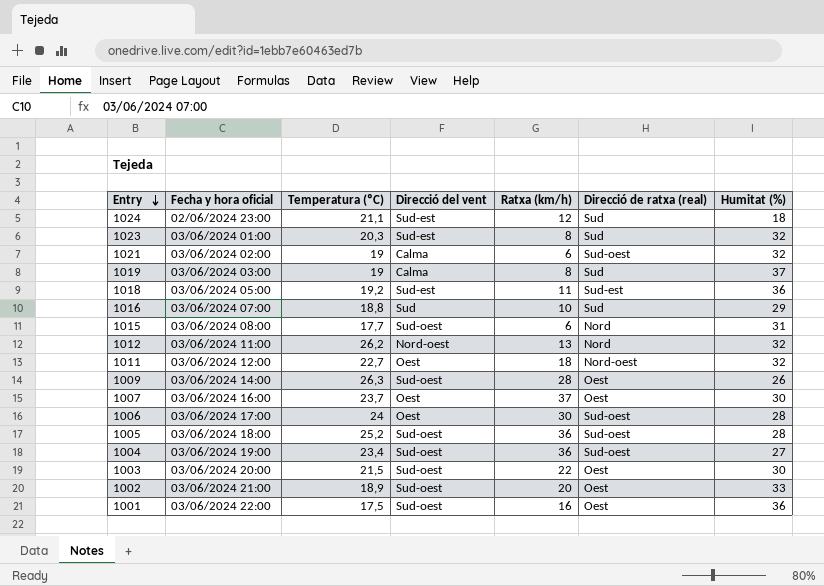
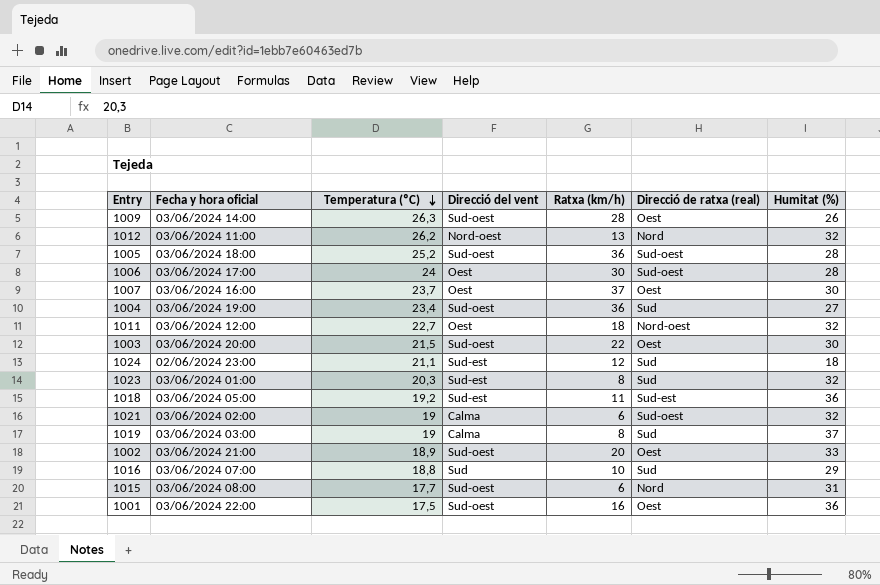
row order: Entry descending -> Temperatura (ºC) descending
1004 | Direcció de ratxa (real): Sud-oest -> Sud

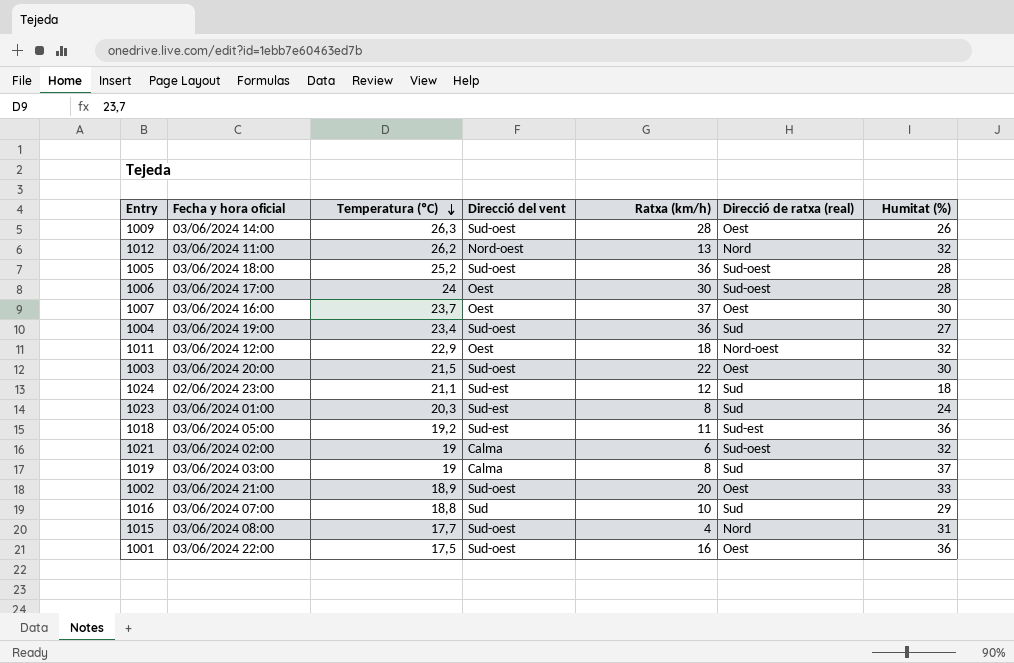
1011 | Temperatura (ºC): 22,7 -> 22,9
1023 | Humitat (%): 32 -> 24
1015 | Ratxa (km/h): 6 -> 4

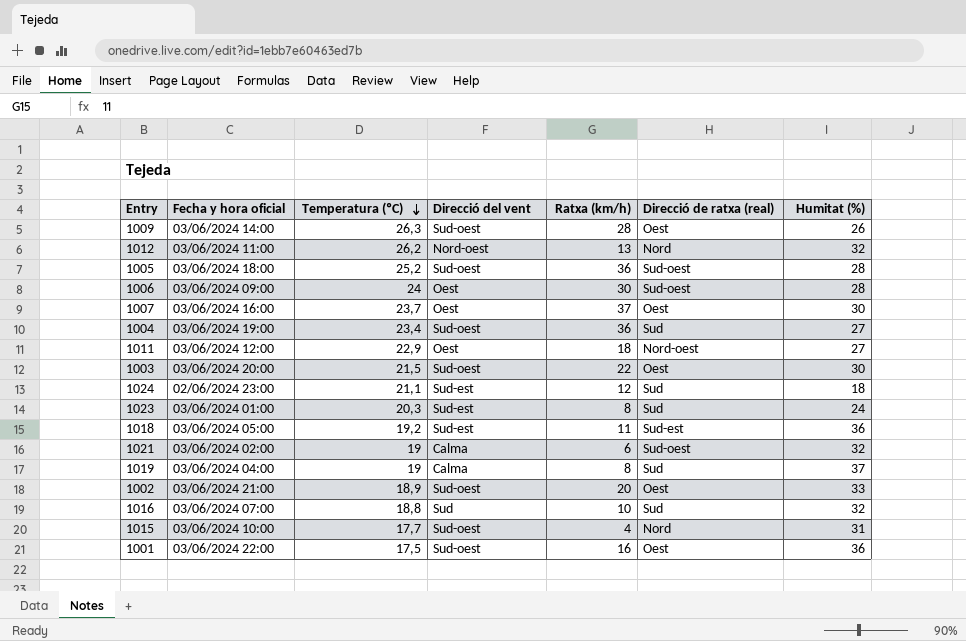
1006 | Fecha y hora oficial: 03/06/2024 17:00 -> 03/06/2024 09:00
1011 | Humitat (%): 32 -> 27
1019 | Fecha y hora oficial: 03/06/2024 03:00 -> 03/06/2024 04:00
1016 | Humitat (%): 29 -> 32
1015 | Fecha y hora oficial: 03/06/2024 08:00 -> 03/06/2024 10:00

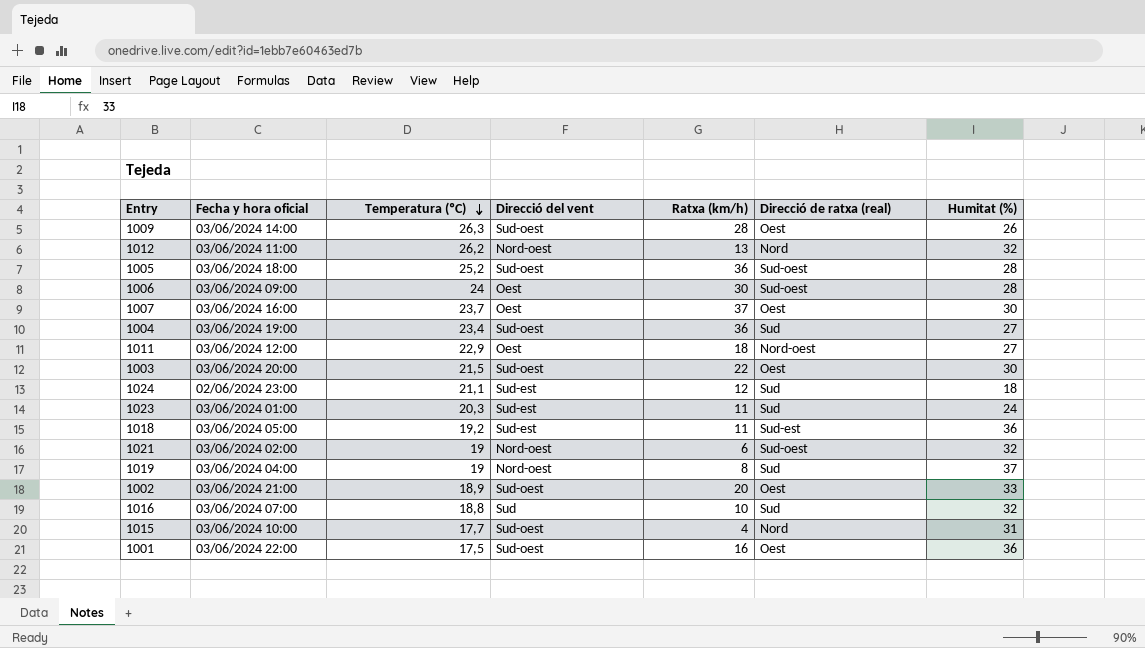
1023 | Ratxa (km/h): 8 -> 11
1021 | Direcció del vent: Calma -> Nord-oest
1019 | Direcció del vent: Calma -> Nord-oest

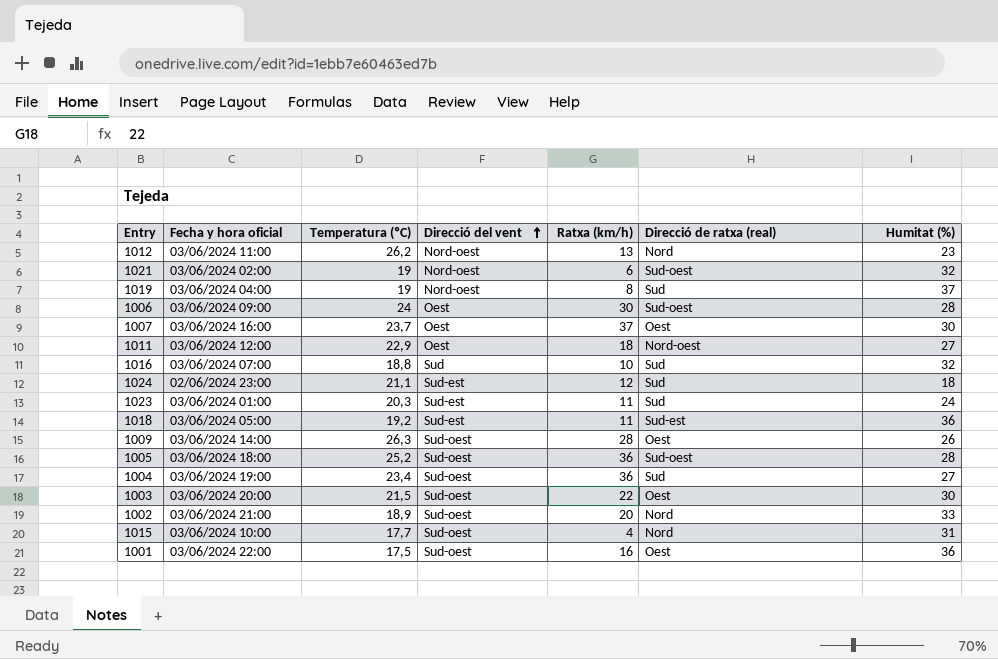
row order: Temperatura (ºC) descending -> Direcció del vent ascending
1012 | Humitat (%): 32 -> 23
1002 | Direcció de ratxa (real): Oest -> Nord

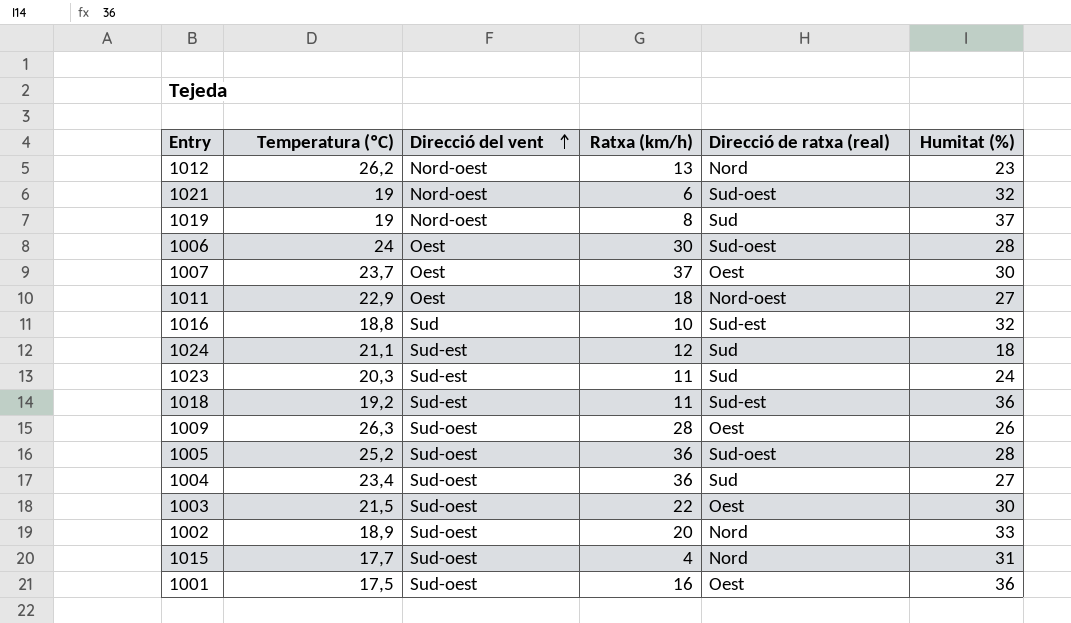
column Fecha y hora oficial | position: 2 -> none
1016 | Direcció de ratxa (real): Sud -> Sud-est

